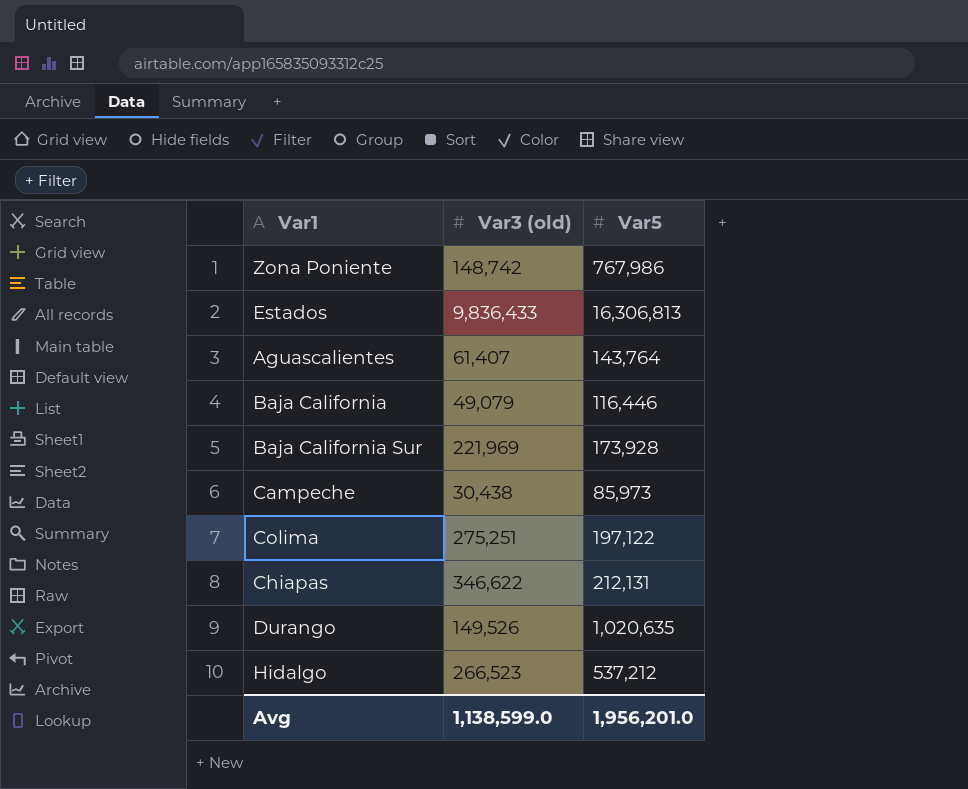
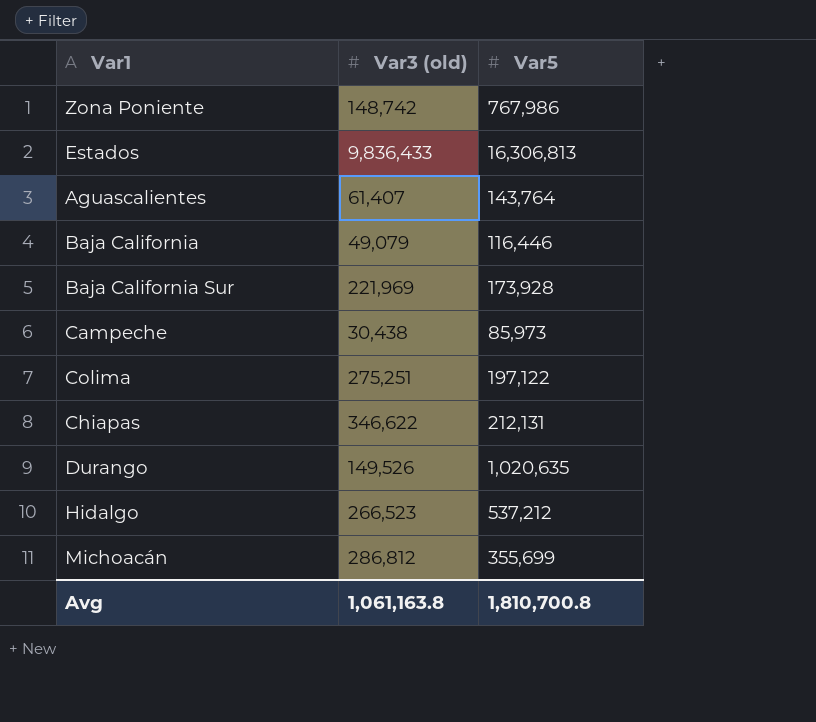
row Michoacán: none -> 286,812 | 355,699
Avg | Var3 (old): 1,138,599.0 -> 1,061,163.8
Avg | Var5: 1,956,201.0 -> 1,810,700.8

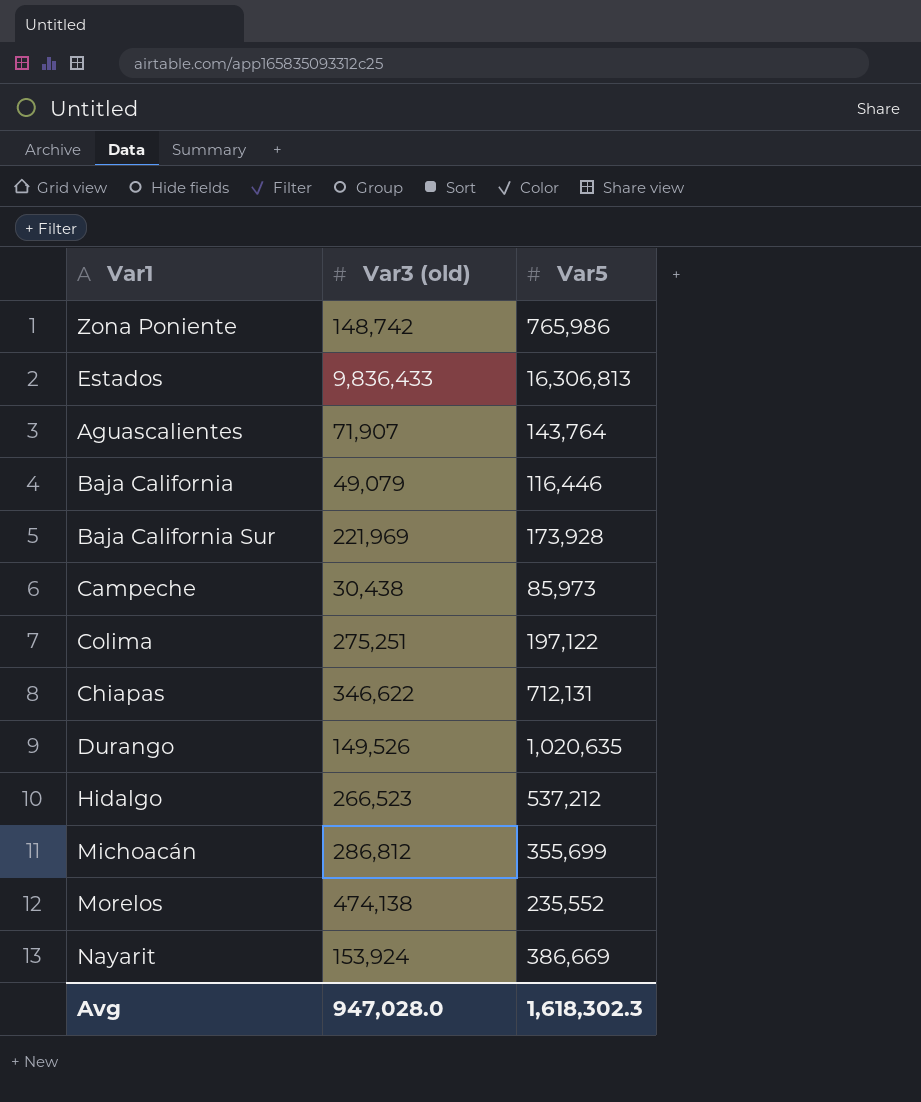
Zona Poniente | Var5: 767,986 -> 765,986
Aguascalientes | Var3 (old): 61,407 -> 71,907
Chiapas | Var5: 212,131 -> 712,131
row Morelos: none -> 474,138 | 235,552
row Nayarit: none -> 153,924 | 386,669
Avg | Var3 (old): 1,061,163.8 -> 947,028.0
Avg | Var5: 1,810,700.8 -> 1,618,302.3

